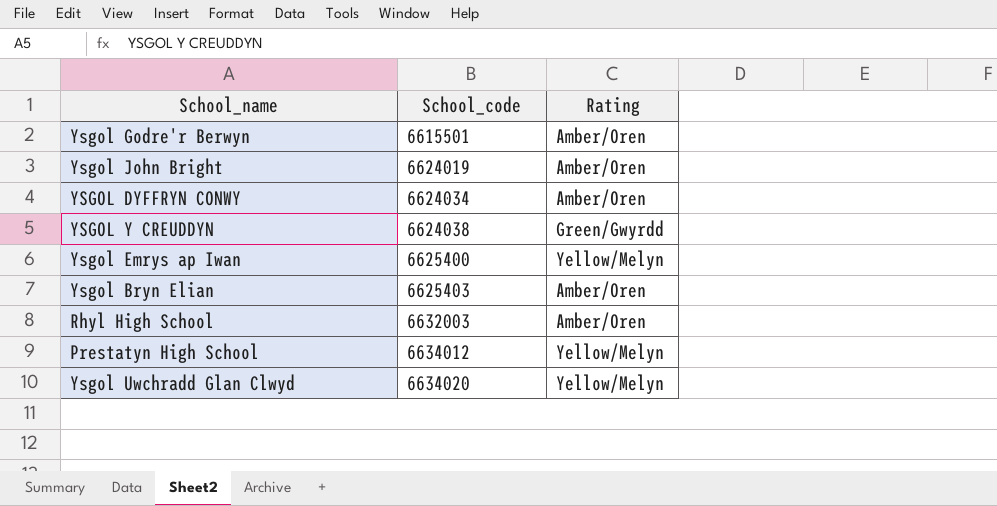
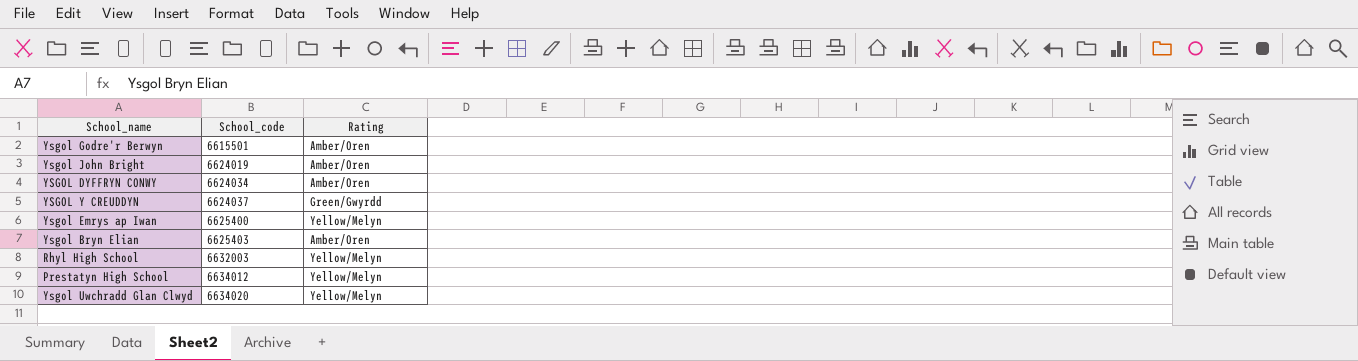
YSGOL Y CREUDDYN | School_code: 6624038 -> 6624037
Rhyl High School | Rating: Amber/Oren -> Yellow/Melyn

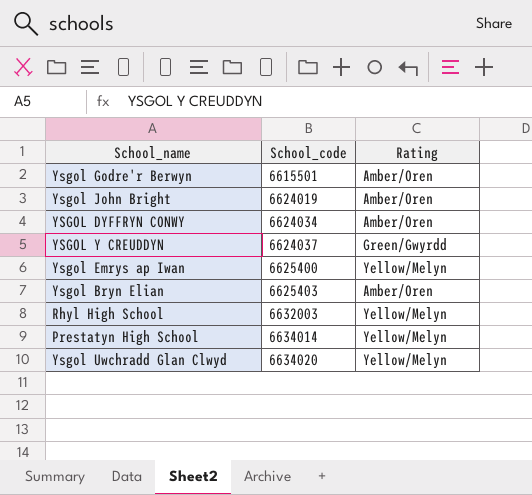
Prestatyn High School | School_code: 6634012 -> 6634014

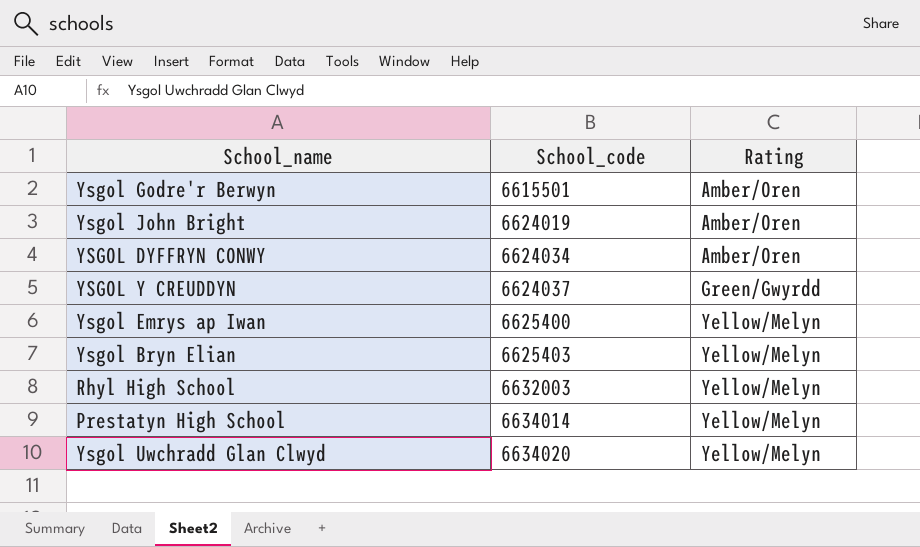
Ysgol Bryn Elian | Rating: Amber/Oren -> Yellow/Melyn

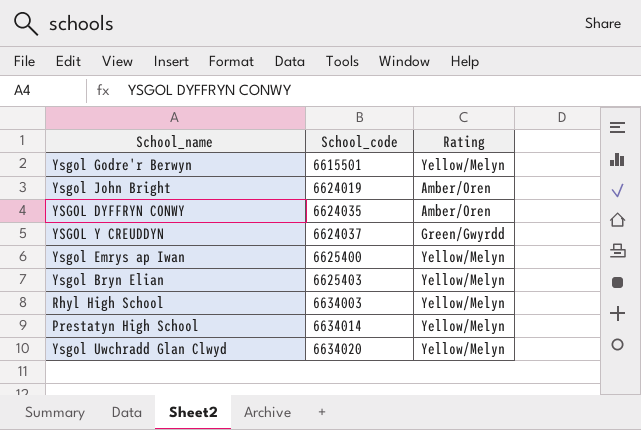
Ysgol Godre'r Berwyn | Rating: Amber/Oren -> Yellow/Melyn
YSGOL DYFFRYN CONWY | School_code: 6624034 -> 6624035
Rhyl High School | School_code: 6632003 -> 6634003

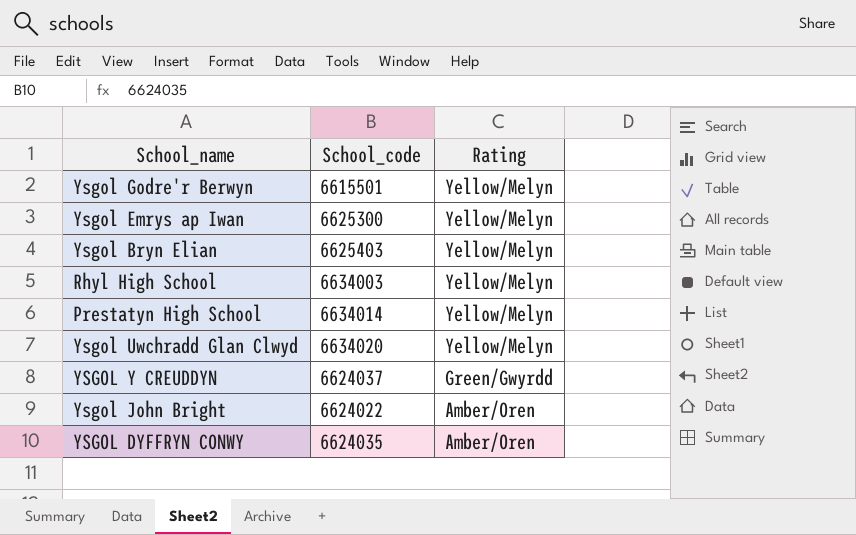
row order: School_code ascending -> Rating descending
Ysgol Emrys ap Iwan | School_code: 6625400 -> 6625300
Ysgol John Bright | School_code: 6624019 -> 6624022

